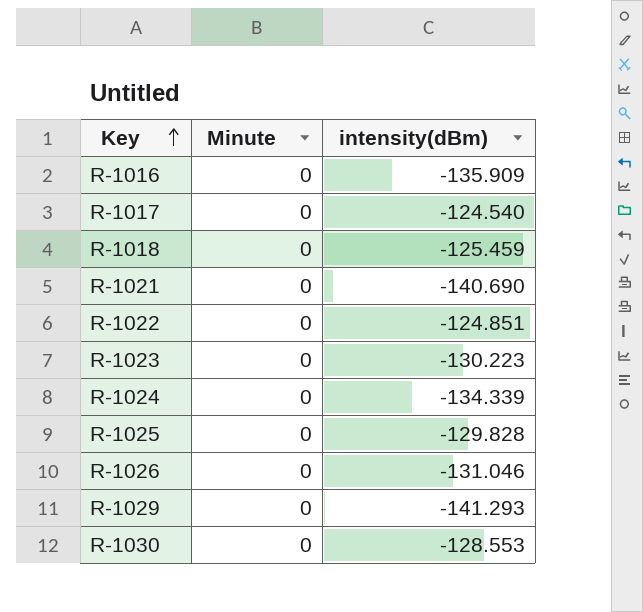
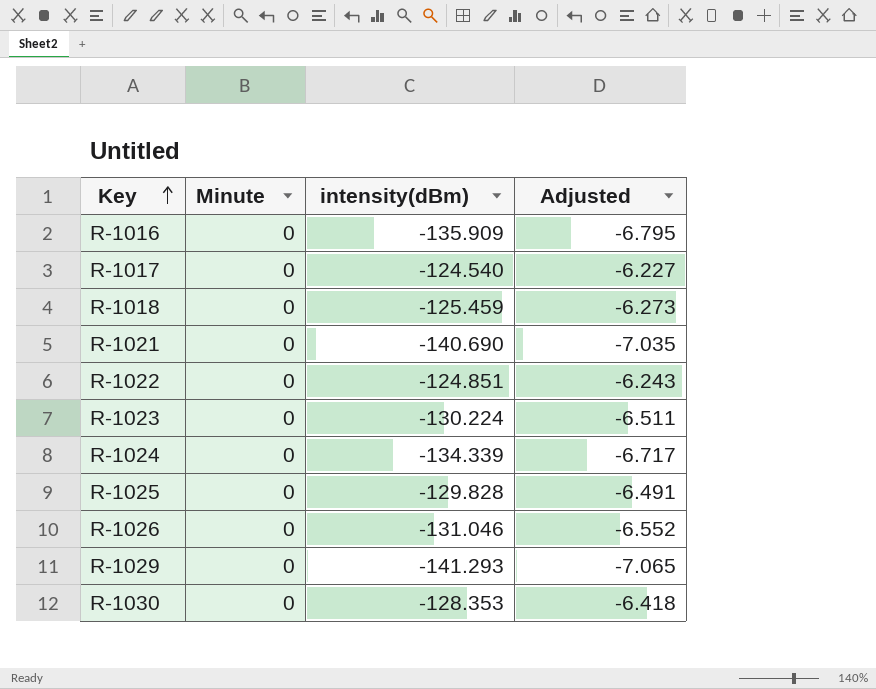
column Adjusted | formula: none -> [intensity(dBm)] * 0.05
R-1023 | intensity(dBm): -130.223 -> -130.224
R-1030 | intensity(dBm): -128.553 -> -128.353

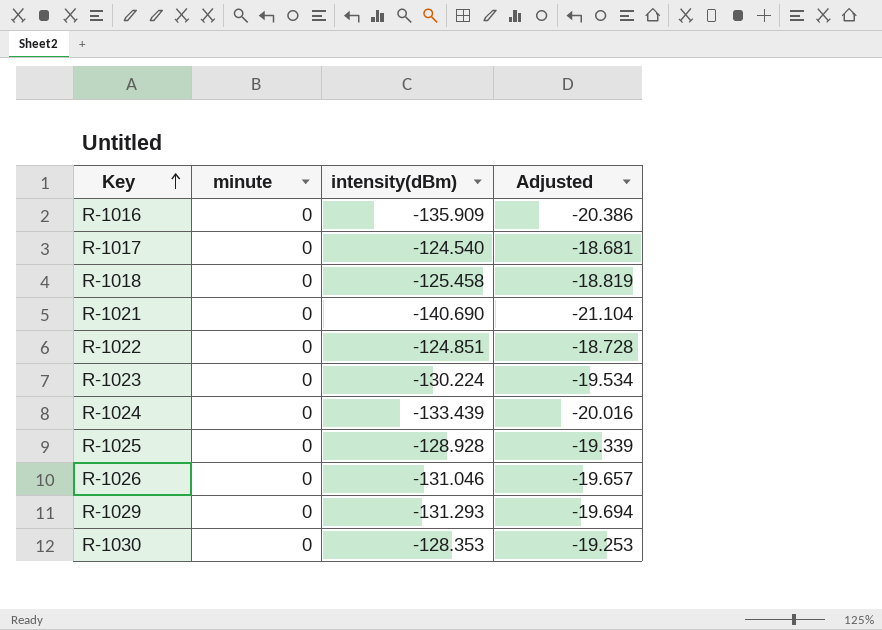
column name: Minute -> minute
column Adjusted | formula: [intensity(dBm)] * 0.05 -> [intensity(dBm)] * 0.15
R-1018 | intensity(dBm): -125.459 -> -125.458
R-1024 | intensity(dBm): -134.339 -> -133.439
R-1025 | intensity(dBm): -129.828 -> -128.928
R-1029 | intensity(dBm): -141.293 -> -131.293

